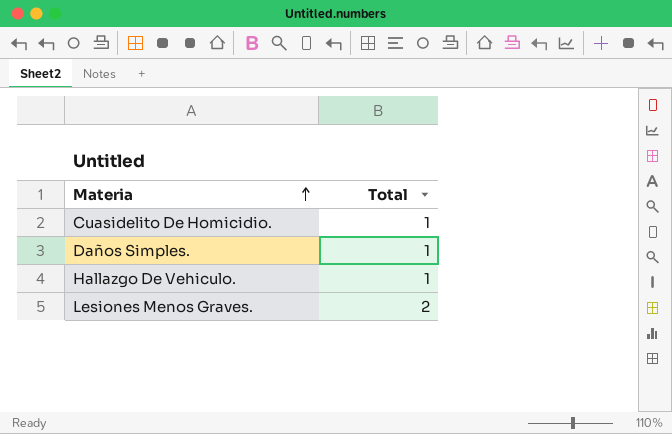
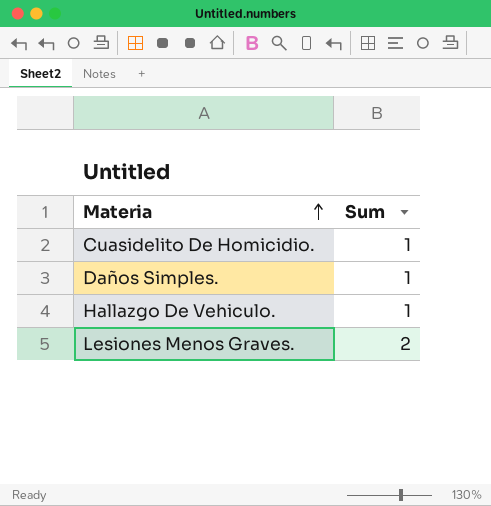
column name: Total -> Sum

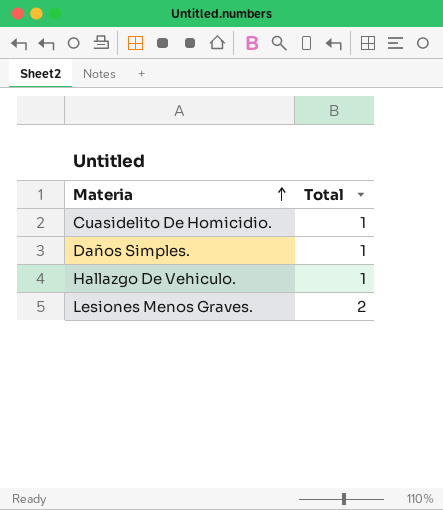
column name: Sum -> Total

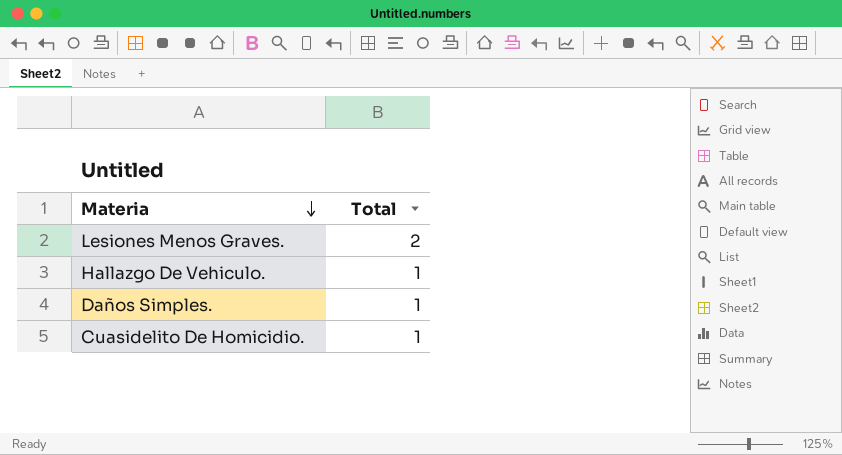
row order: Materia ascending -> Materia descending

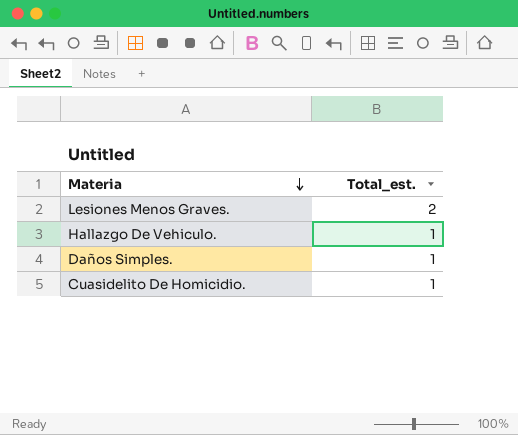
column name: Total -> Total_est.

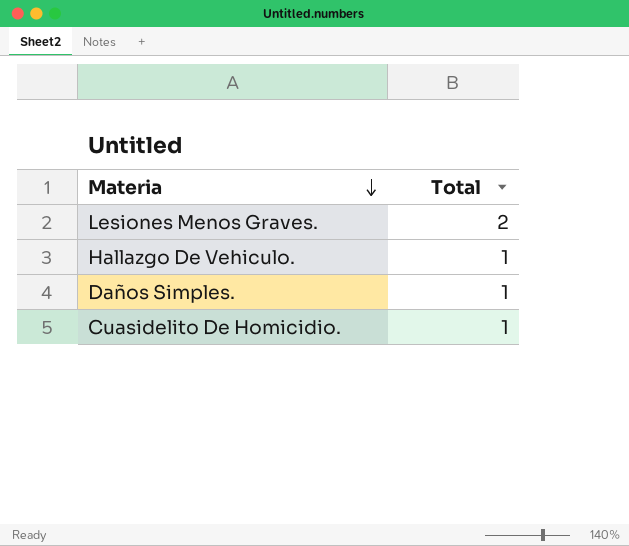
column name: Total_est. -> Total

